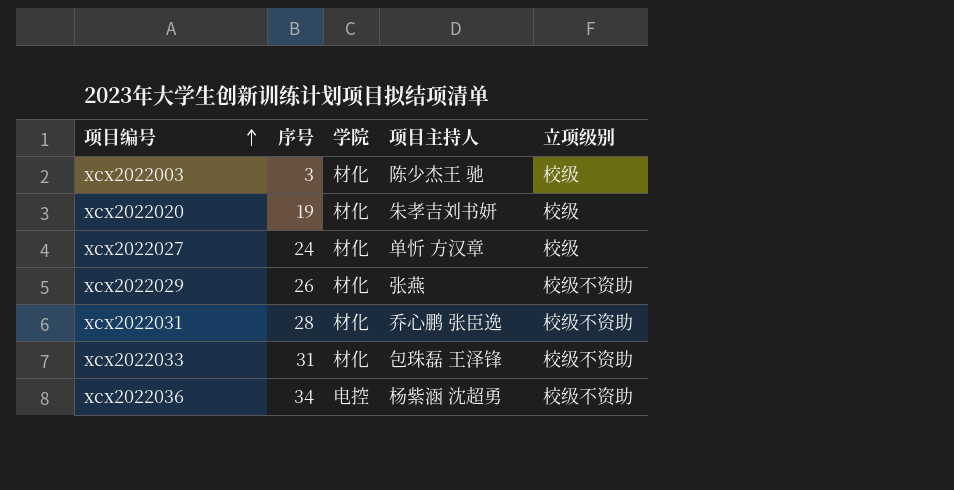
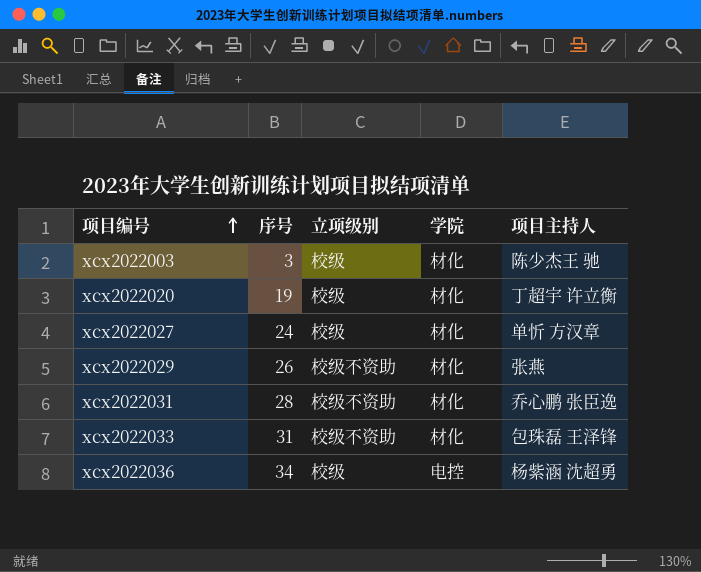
column 立项级别 | position: 5 -> 3
xcx2022020 | 项目主持人: 朱孝吉刘书妍 -> 丁超宇 许立衡
xcx2022036 | 立项级别: 校级不资助 -> 校级

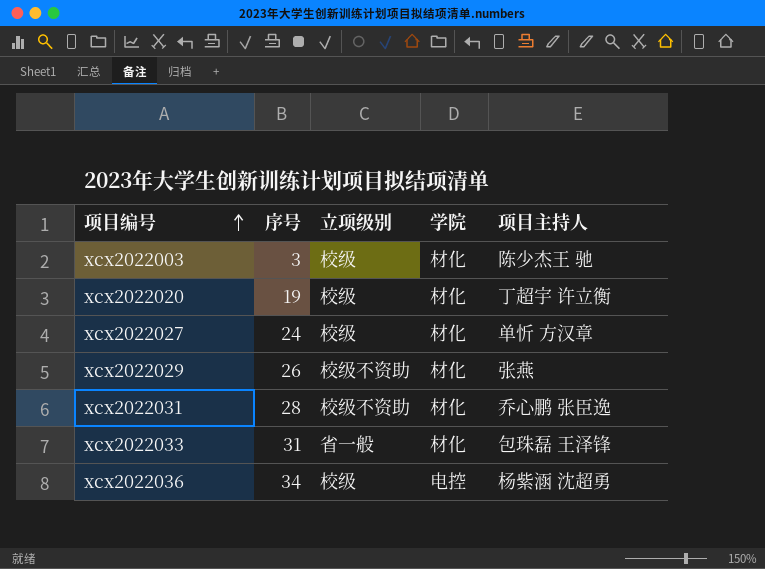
xcx2022033 | 立项级别: 校级不资助 -> 省一般

